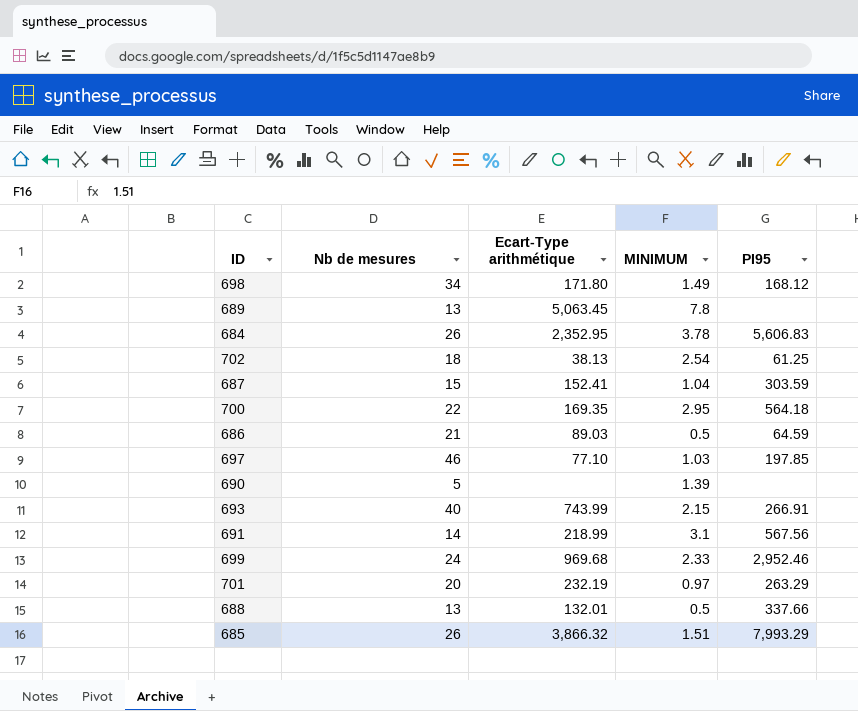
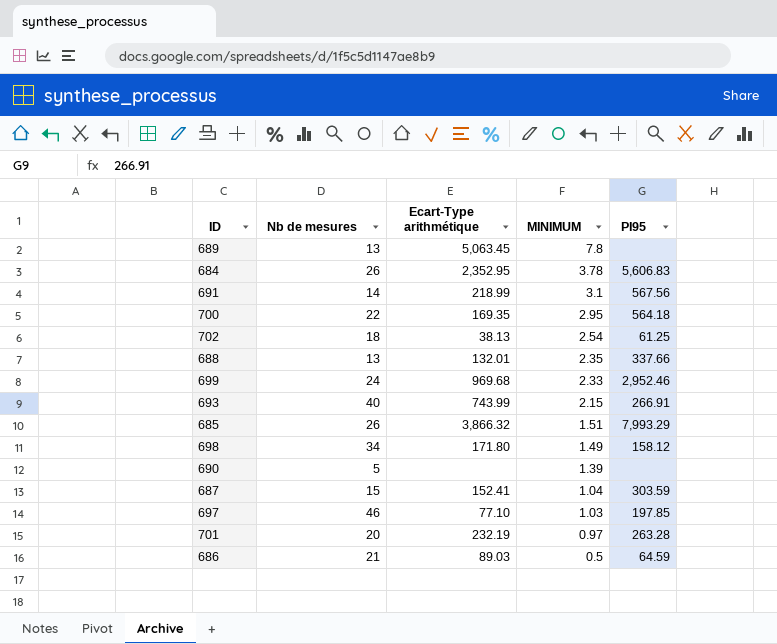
row order: none -> MINIMUM descending
688 | MINIMUM: 0.5 -> 2.35
698 | PI95: 168.12 -> 158.12
701 | PI95: 263.29 -> 263.28

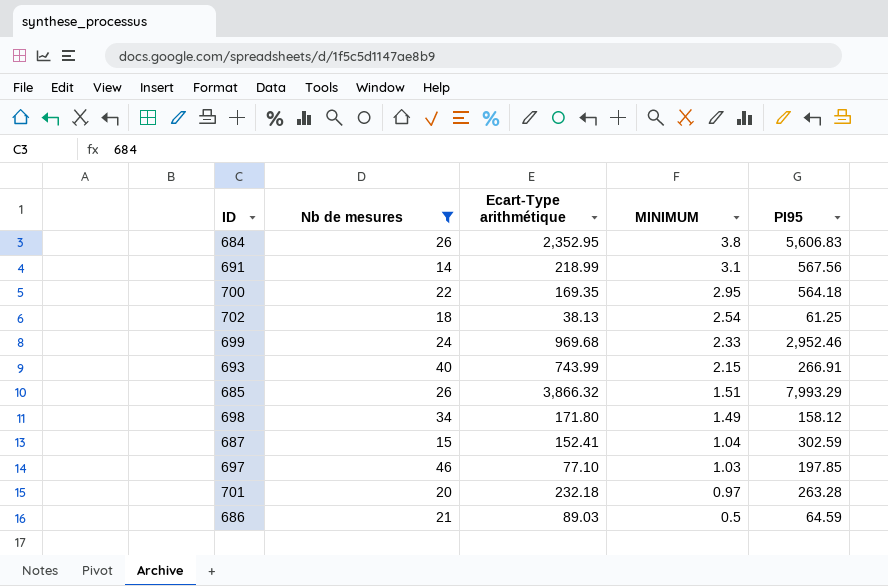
filter: none -> Nb de mesures >= 14
684 | MINIMUM: 3.78 -> 3.8
687 | PI95: 303.59 -> 302.59
701 | Ecart-Type arithmétique: 232.19 -> 232.18

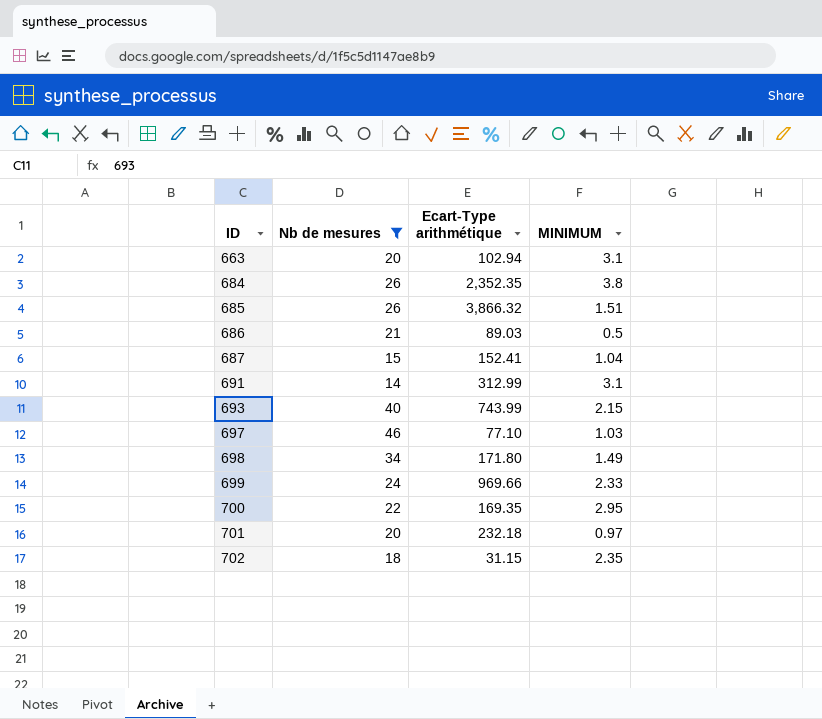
row order: MINIMUM descending -> ID ascending
column PI95 | position: 5 -> none
row 663: none -> 20 | 102.94 | 3.1
684 | Ecart-Type arithmétique: 2,352.95 -> 2,352.35
691 | Ecart-Type arithmétique: 218.99 -> 312.99
699 | Ecart-Type arithmétique: 969.68 -> 969.66
702 | Ecart-Type arithmétique: 38.13 -> 31.15
702 | MINIMUM: 2.54 -> 2.35

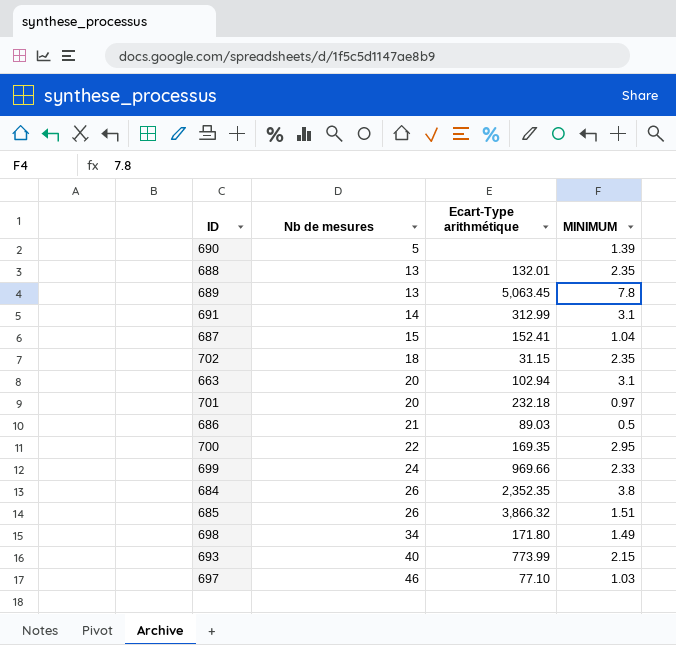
filter: Nb de mesures >= 14 -> none
row order: ID ascending -> Nb de mesures ascending
693 | Ecart-Type arithmétique: 743.99 -> 773.99

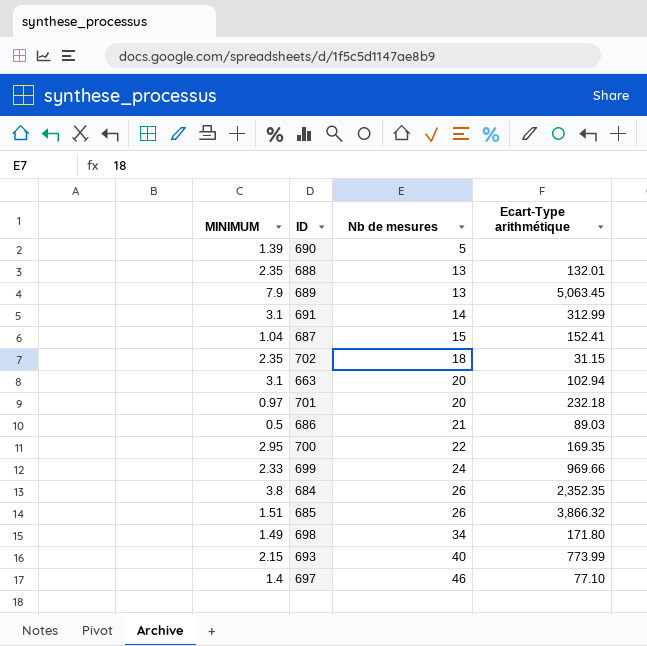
column MINIMUM | position: 4 -> 1
689 | MINIMUM: 7.8 -> 7.9
697 | MINIMUM: 1.03 -> 1.4

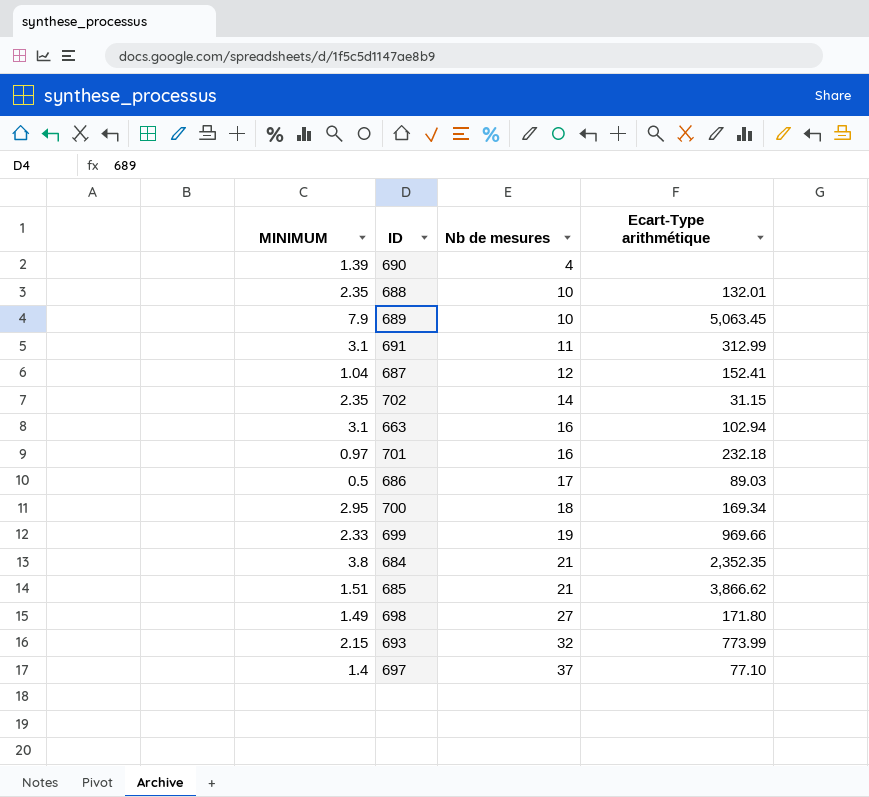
690 | Nb de mesures: 5 -> 4
688 | Nb de mesures: 13 -> 10
689 | Nb de mesures: 13 -> 10
691 | Nb de mesures: 14 -> 11
687 | Nb de mesures: 15 -> 12
702 | Nb de mesures: 18 -> 14
663 | Nb de mesures: 20 -> 16
701 | Nb de mesures: 20 -> 16
686 | Nb de mesures: 21 -> 17
700 | Nb de mesures: 22 -> 18
700 | Ecart-Type arithmétique: 169.35 -> 169.34
699 | Nb de mesures: 24 -> 19
684 | Nb de mesures: 26 -> 21
685 | Nb de mesures: 26 -> 21
685 | Ecart-Type arithmétique: 3,866.32 -> 3,866.62
698 | Nb de mesures: 34 -> 27
693 | Nb de mesures: 40 -> 32
697 | Nb de mesures: 46 -> 37

